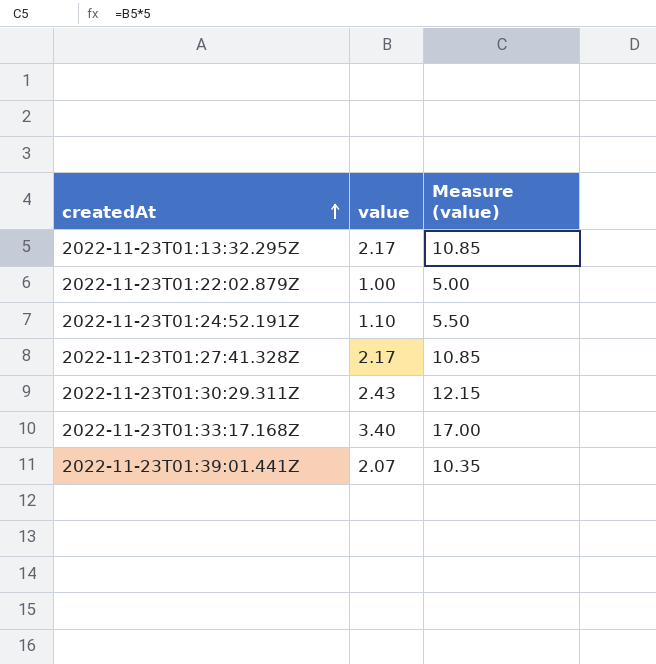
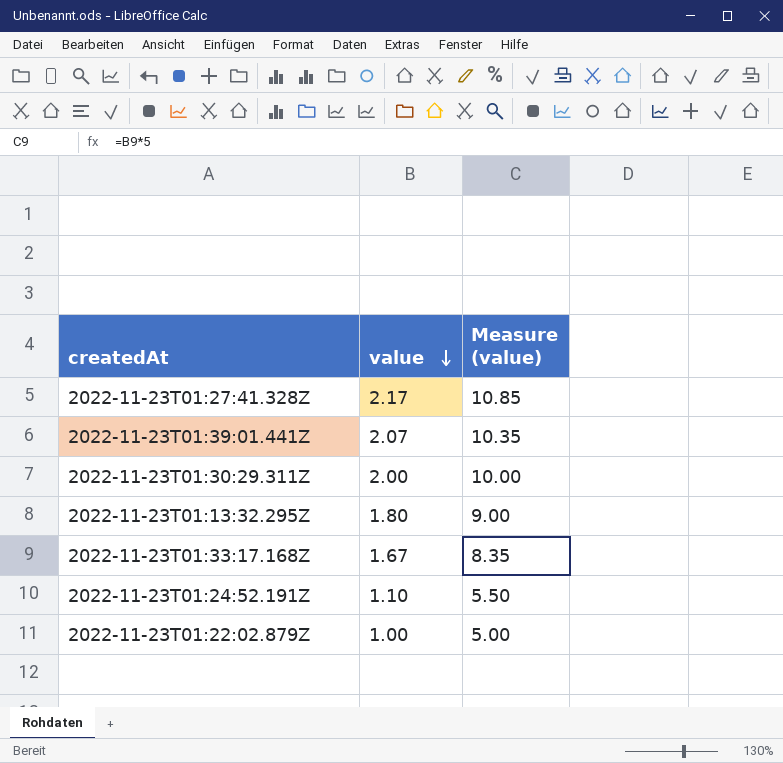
row order: createdAt ascending -> value descending
2022-11-23T01:30:29.311Z | value: 2.43 -> 2.00
2022-11-23T01:30:29.311Z | Measure (value): 12.15 -> 10.00
2022-11-23T01:13:32.295Z | value: 2.17 -> 1.80
2022-11-23T01:13:32.295Z | Measure (value): 10.85 -> 9.00
2022-11-23T01:33:17.168Z | value: 3.40 -> 1.67
2022-11-23T01:33:17.168Z | Measure (value): 17.00 -> 8.35

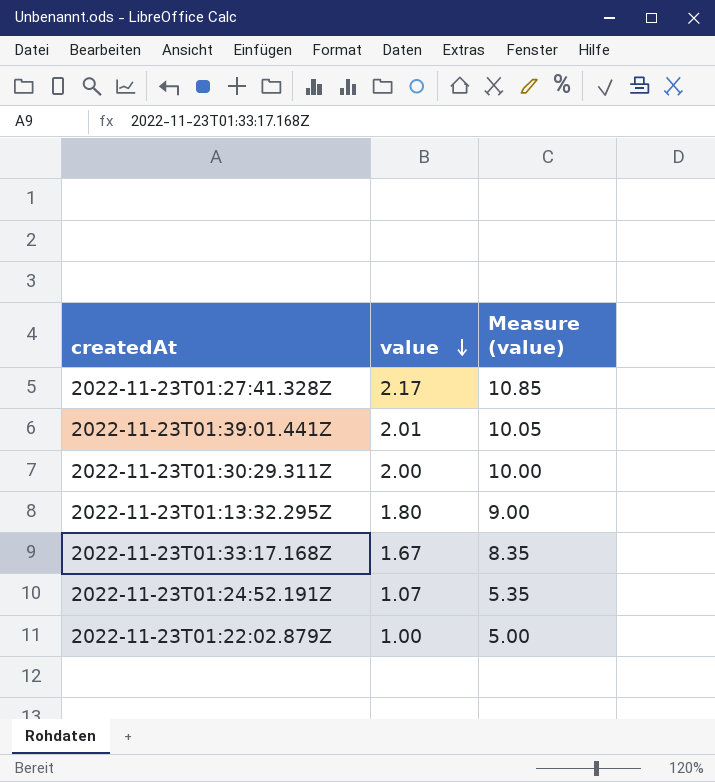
2022-11-23T01:39:01.441Z | value: 2.07 -> 2.01
2022-11-23T01:39:01.441Z | Measure (value): 10.35 -> 10.05
2022-11-23T01:24:52.191Z | value: 1.10 -> 1.07
2022-11-23T01:24:52.191Z | Measure (value): 5.50 -> 5.35

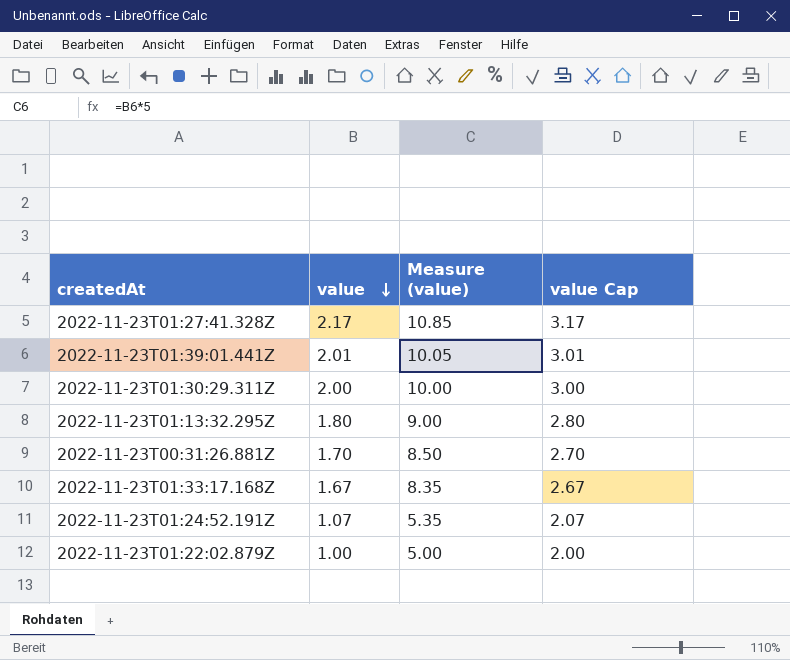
column value Cap | formula: none -> [value] + 1
row 2022-11-23T00:31:26.881Z: none -> 1.70 | 8.50 | 2.70

